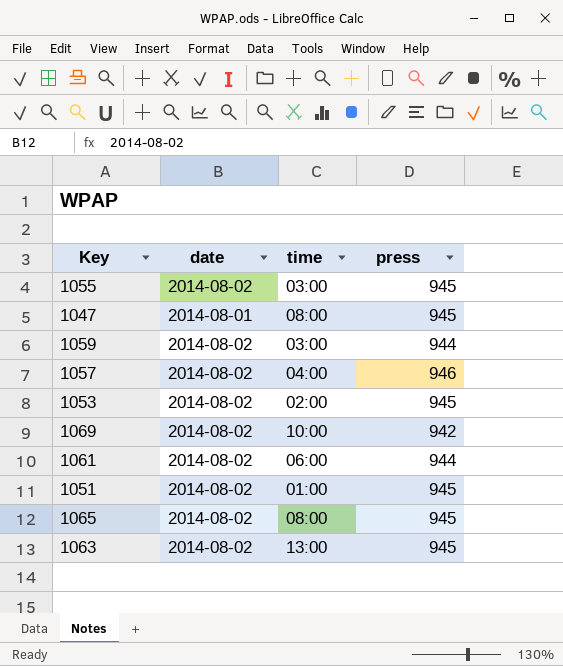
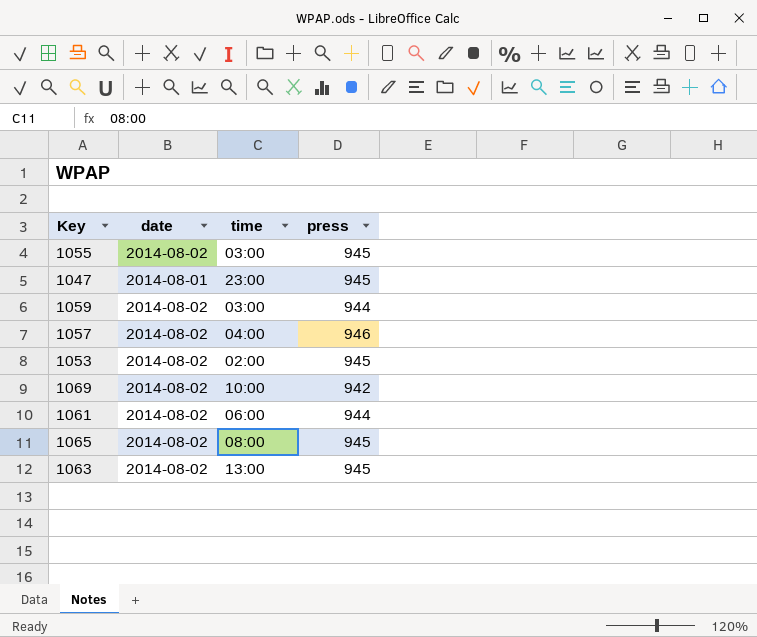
row 1051: 2014-08-02 | 01:00 | 945 -> none
1047 | time: 08:00 -> 23:00

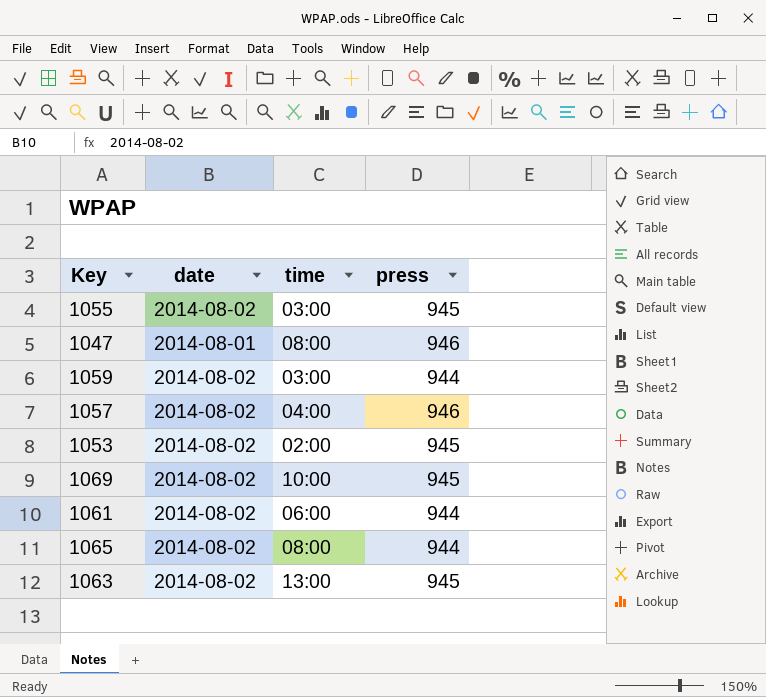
1047 | time: 23:00 -> 08:00
1047 | press: 945 -> 946
1069 | press: 942 -> 945
1065 | press: 945 -> 944

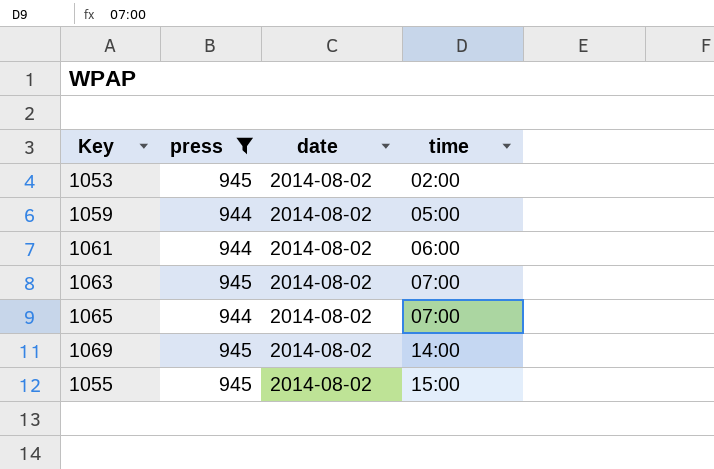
filter: none -> press != 946
row order: none -> time ascending
column press | position: 4 -> 2
1059 | time: 03:00 -> 05:00
1063 | time: 13:00 -> 07:00
1065 | time: 08:00 -> 07:00
1069 | time: 10:00 -> 14:00
1055 | time: 03:00 -> 15:00

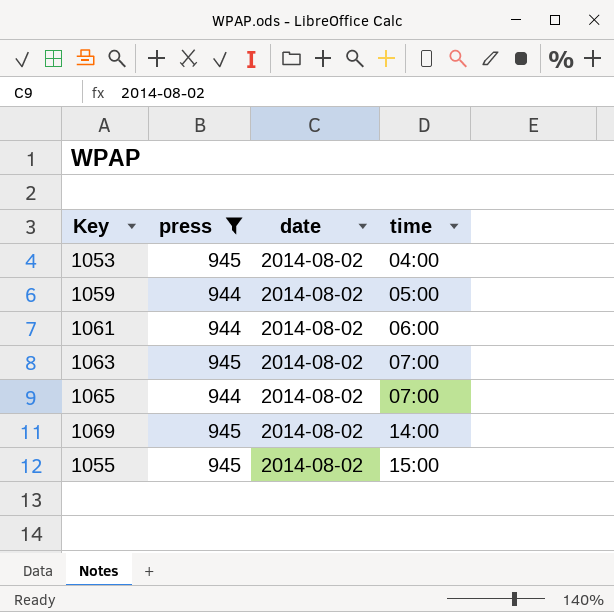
1053 | time: 02:00 -> 04:00

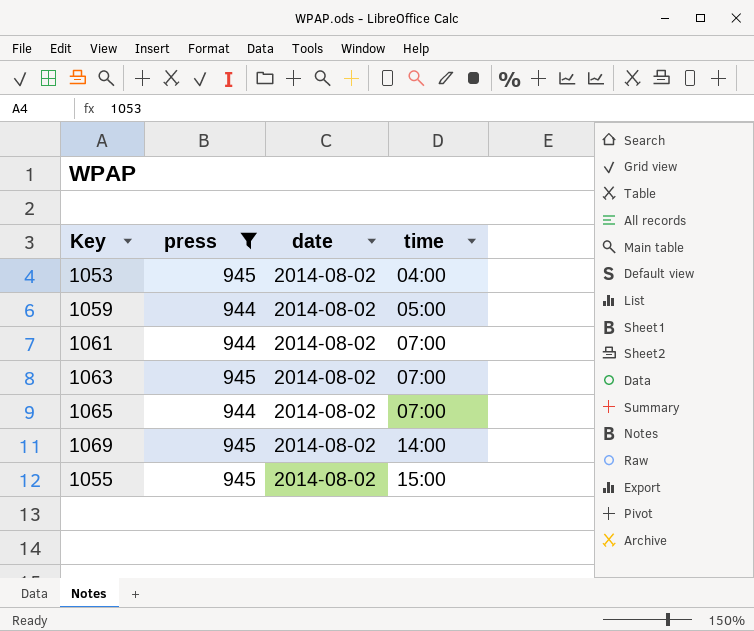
1061 | time: 06:00 -> 07:00

